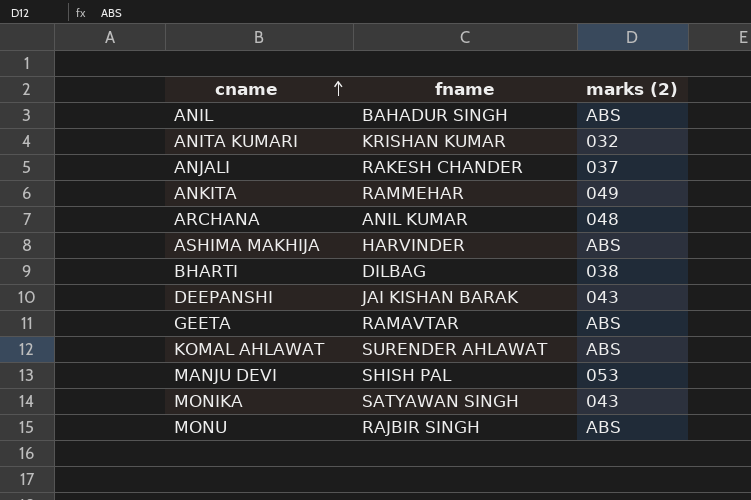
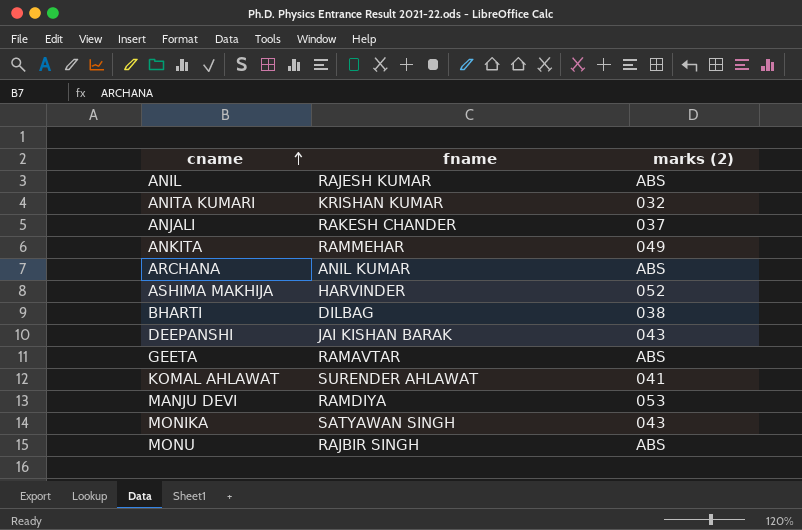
ANIL | fname: BAHADUR SINGH -> RAJESH KUMAR
ARCHANA | marks (2): 048 -> ABS
ASHIMA MAKHIJA | marks (2): ABS -> 052
KOMAL AHLAWAT | marks (2): ABS -> 041
MANJU DEVI | fname: SHISH PAL -> RAMDIYA

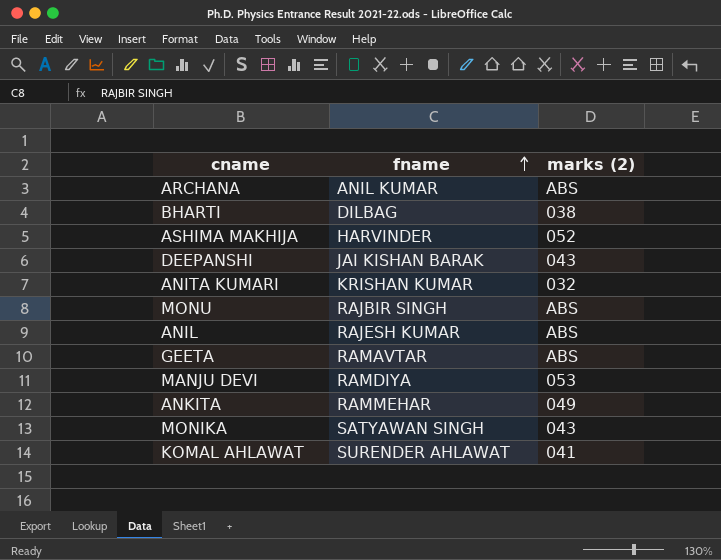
row order: cname ascending -> fname ascending
row ANJALI: RAKESH CHANDER | 037 -> none

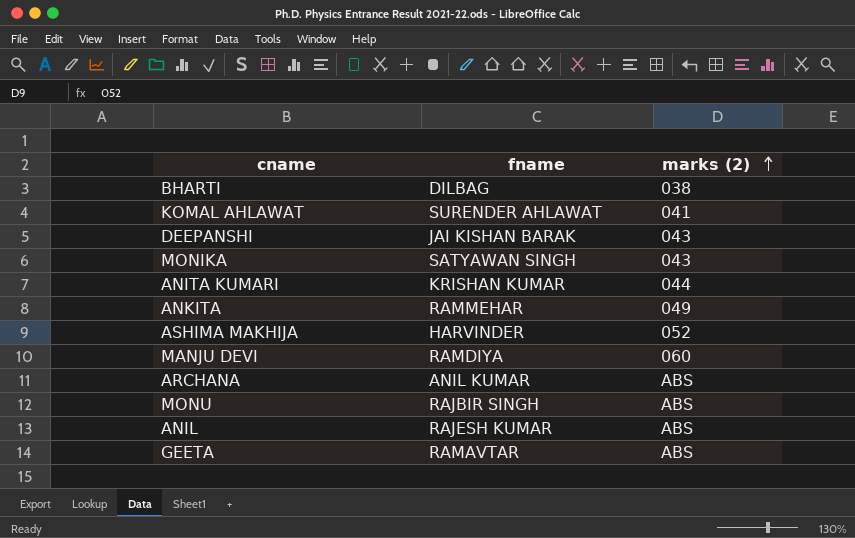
row order: fname ascending -> marks (2) ascending
ANITA KUMARI | marks (2): 032 -> 044
MANJU DEVI | marks (2): 053 -> 060

